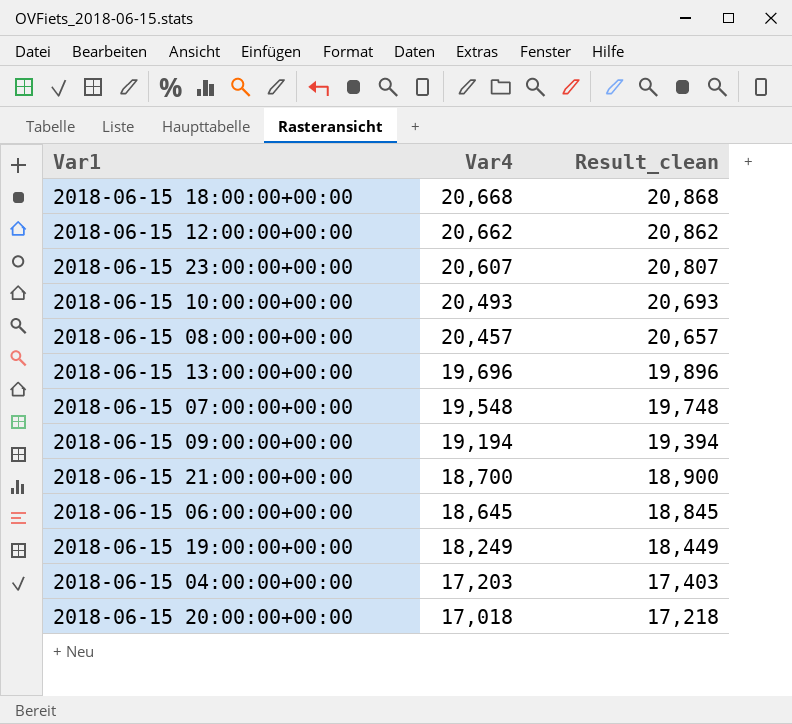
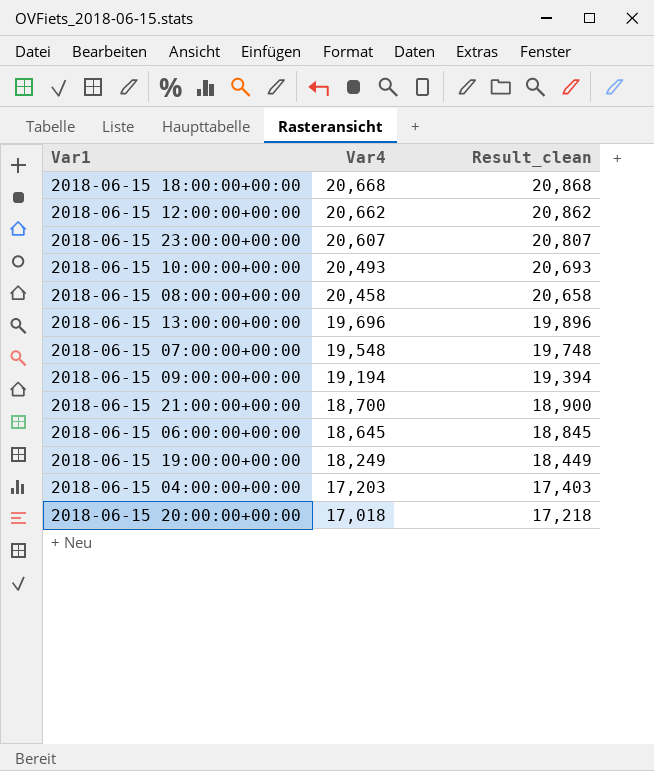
2018-06-15 08:00:00+00:00 | Var4: 20,457 -> 20,458
2018-06-15 08:00:00+00:00 | Result_clean: 20,657 -> 20,658

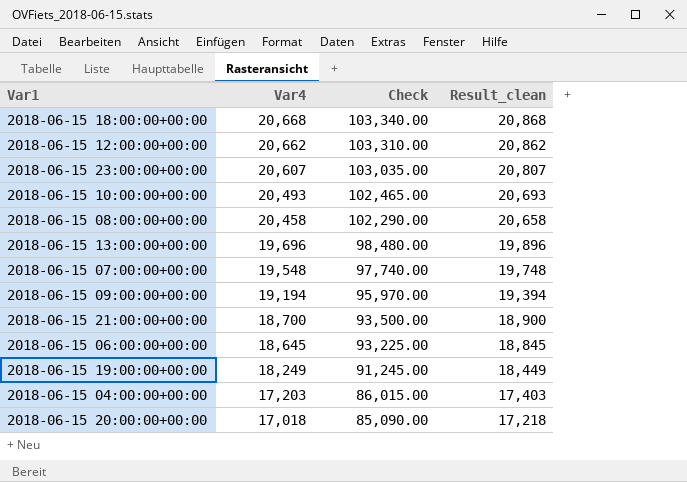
column Check | formula: none -> [Var4] * 5

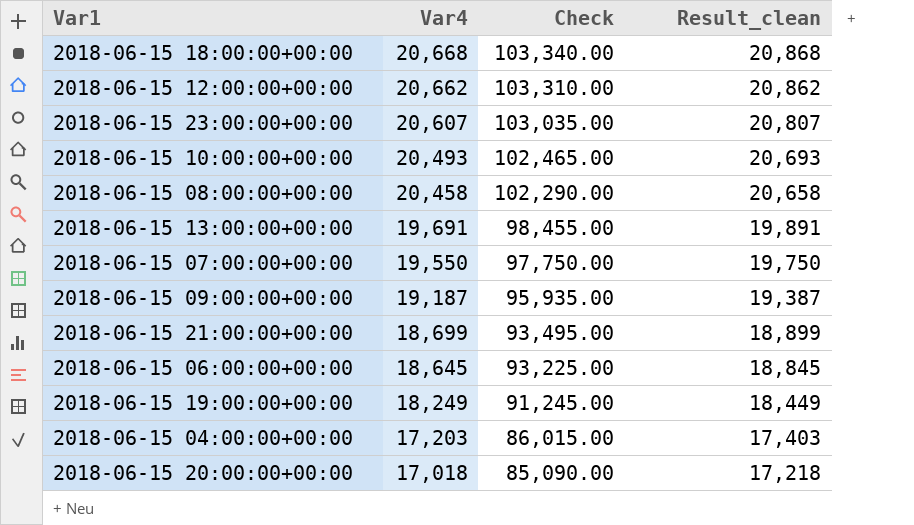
2018-06-15 13:00:00+00:00 | Var4: 19,696 -> 19,691
2018-06-15 13:00:00+00:00 | Check: 98,480.00 -> 98,455.00
2018-06-15 13:00:00+00:00 | Result_clean: 19,896 -> 19,891
2018-06-15 07:00:00+00:00 | Var4: 19,548 -> 19,550
2018-06-15 07:00:00+00:00 | Check: 97,740.00 -> 97,750.00
2018-06-15 07:00:00+00:00 | Result_clean: 19,748 -> 19,750
2018-06-15 09:00:00+00:00 | Var4: 19,194 -> 19,187
2018-06-15 09:00:00+00:00 | Check: 95,970.00 -> 95,935.00
2018-06-15 09:00:00+00:00 | Result_clean: 19,394 -> 19,387
2018-06-15 21:00:00+00:00 | Var4: 18,700 -> 18,699
2018-06-15 21:00:00+00:00 | Check: 93,500.00 -> 93,495.00
2018-06-15 21:00:00+00:00 | Result_clean: 18,900 -> 18,899

